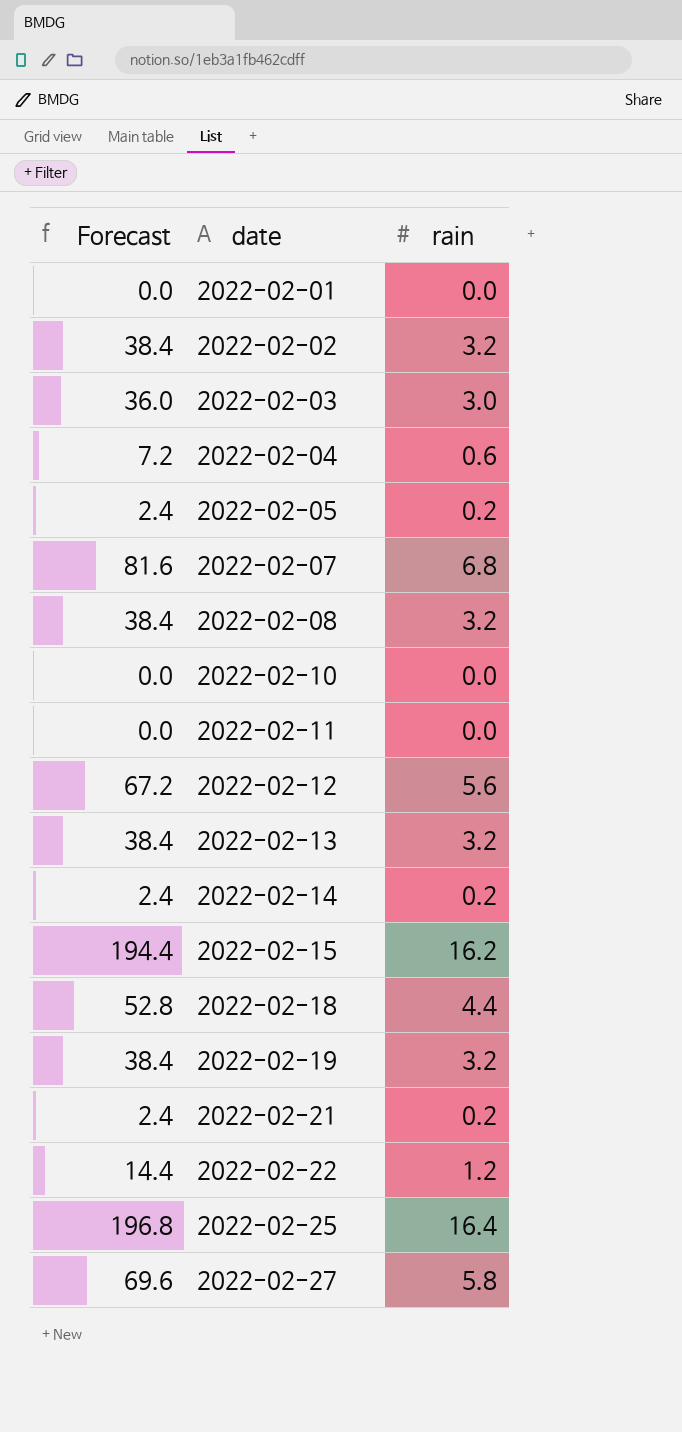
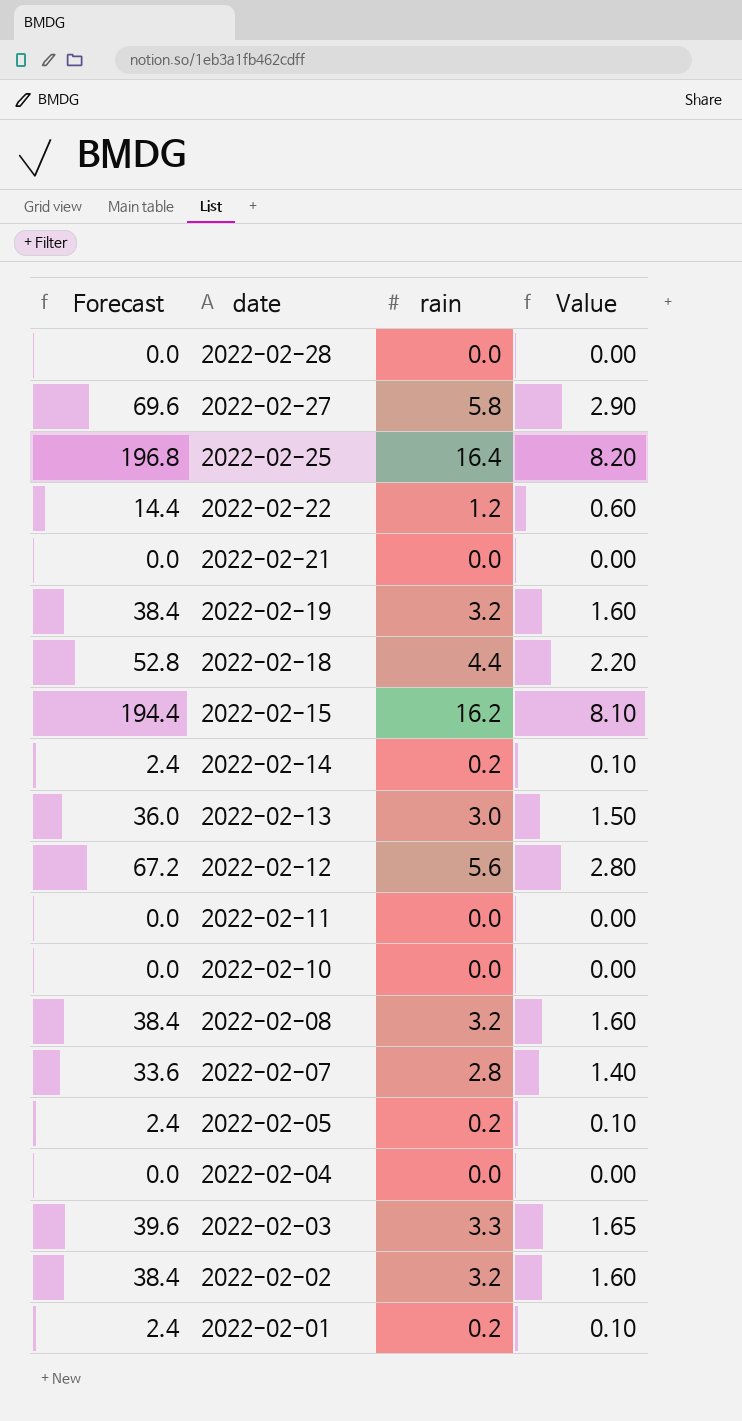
row order: date ascending -> date descending
column Value | formula: none -> [rain] * 0.5
row 2022-02-28: none -> 0.0 | 0.0 | 0.00
2022-02-21 | Forecast: 2.4 -> 0.0
2022-02-21 | rain: 0.2 -> 0.0
2022-02-13 | Forecast: 38.4 -> 36.0
2022-02-13 | rain: 3.2 -> 3.0
2022-02-07 | Forecast: 81.6 -> 33.6
2022-02-07 | rain: 6.8 -> 2.8
2022-02-04 | Forecast: 7.2 -> 0.0
2022-02-04 | rain: 0.6 -> 0.0
2022-02-03 | Forecast: 36.0 -> 39.6
2022-02-03 | rain: 3.0 -> 3.3
2022-02-01 | Forecast: 0.0 -> 2.4
2022-02-01 | rain: 0.0 -> 0.2

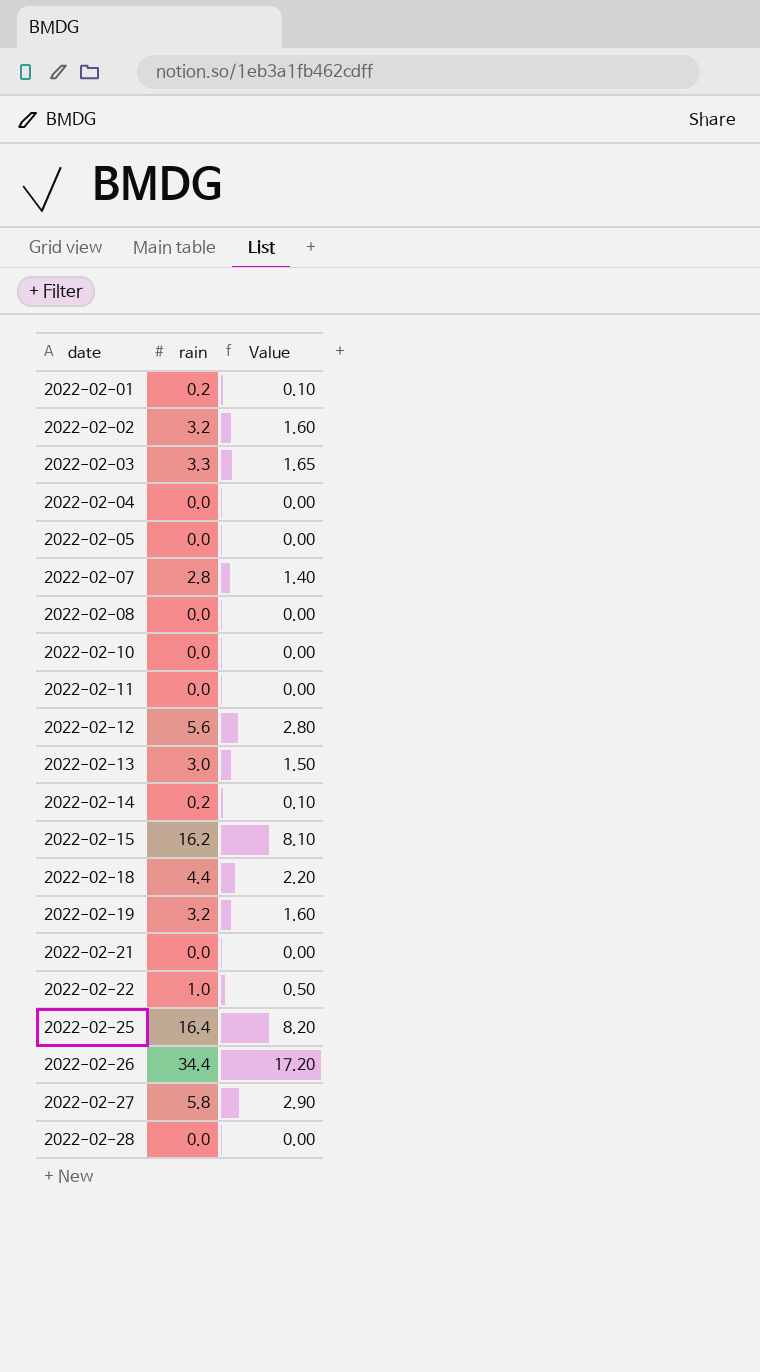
row order: date descending -> date ascending
column Forecast | formula: [rain] * 12 -> none
2022-02-05 | rain: 0.2 -> 0.0
2022-02-05 | Value: 0.10 -> 0.00
2022-02-08 | rain: 3.2 -> 0.0
2022-02-08 | Value: 1.60 -> 0.00
2022-02-22 | rain: 1.2 -> 1.0
2022-02-22 | Value: 0.60 -> 0.50
row 2022-02-26: none -> 34.4 | 17.20

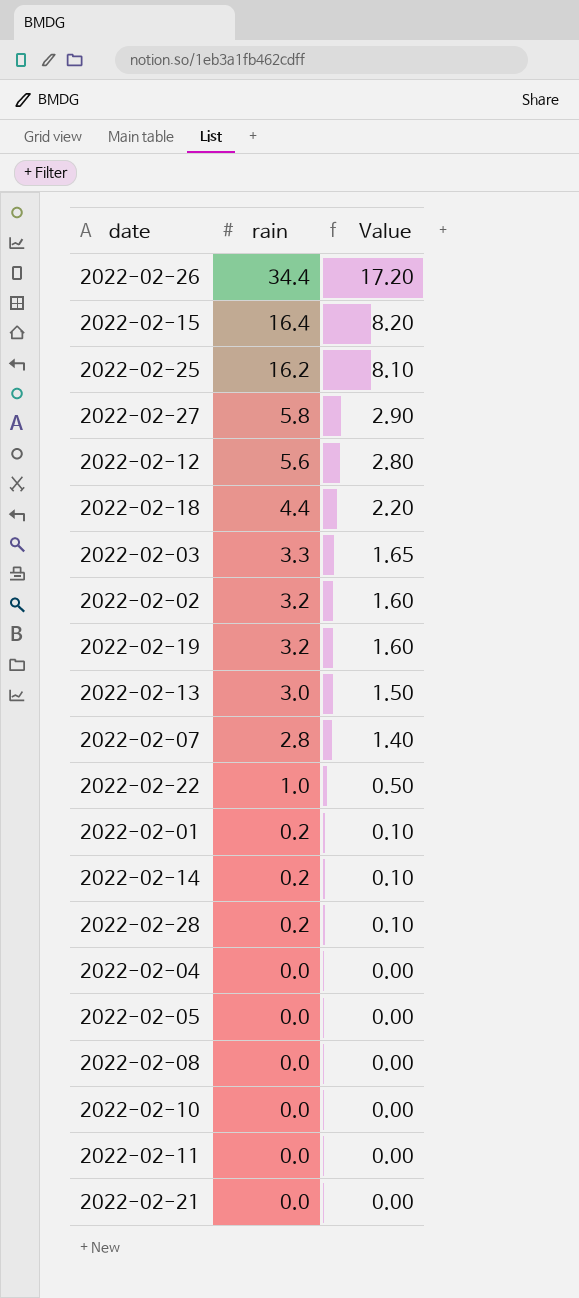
row order: date ascending -> rain descending
2022-02-15 | rain: 16.2 -> 16.4
2022-02-15 | Value: 8.10 -> 8.20
2022-02-25 | rain: 16.4 -> 16.2
2022-02-25 | Value: 8.20 -> 8.10
2022-02-28 | rain: 0.0 -> 0.2
2022-02-28 | Value: 0.00 -> 0.10

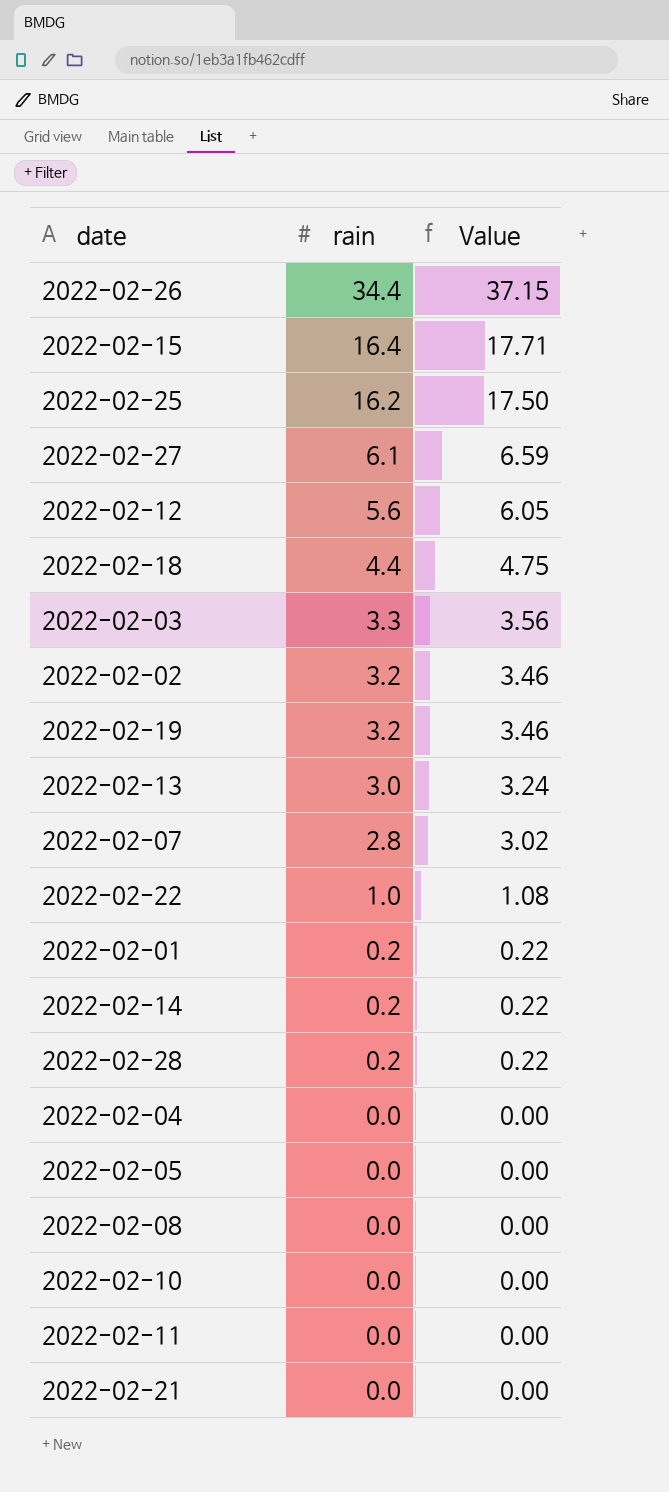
column Value | formula: [rain] * 0.5 -> [rain] * 1.08
2022-02-27 | rain: 5.8 -> 6.1

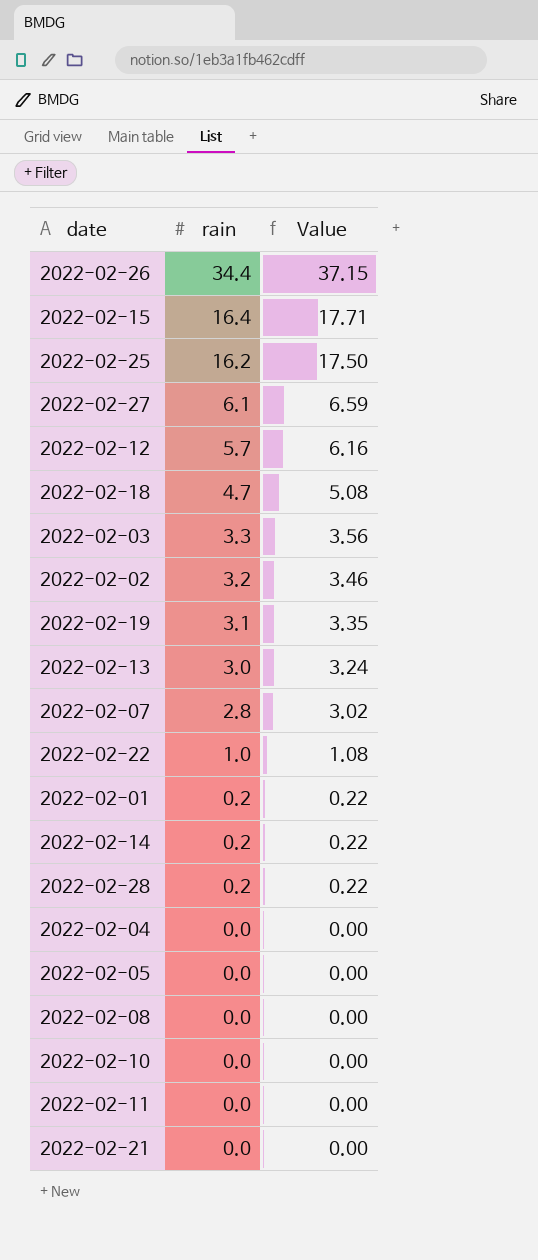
2022-02-12 | rain: 5.6 -> 5.7
2022-02-12 | Value: 6.05 -> 6.16
2022-02-18 | rain: 4.4 -> 4.7
2022-02-18 | Value: 4.75 -> 5.08
2022-02-19 | rain: 3.2 -> 3.1
2022-02-19 | Value: 3.46 -> 3.35

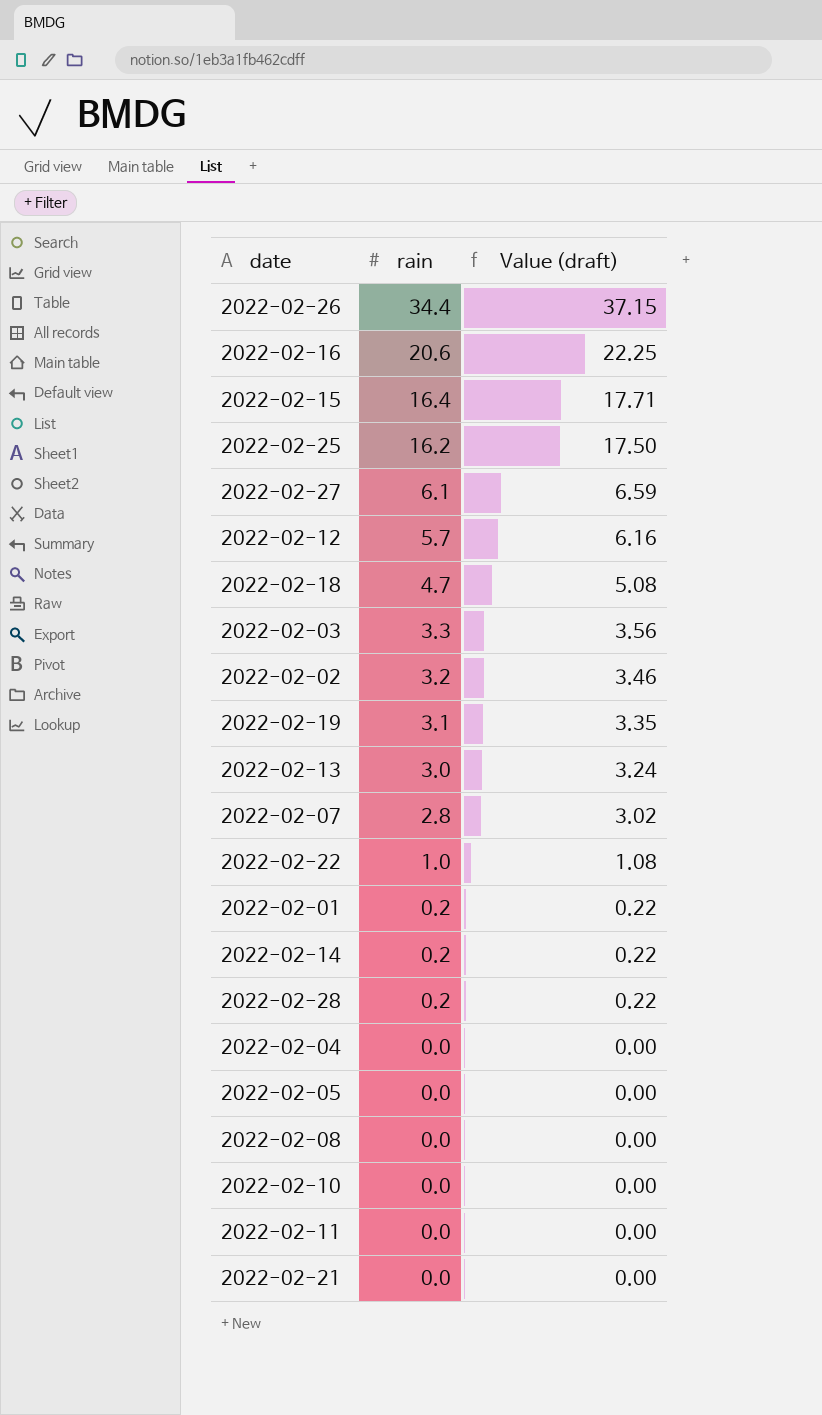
column name: Value -> Value (draft)
row 2022-02-16: none -> 20.6 | 22.25

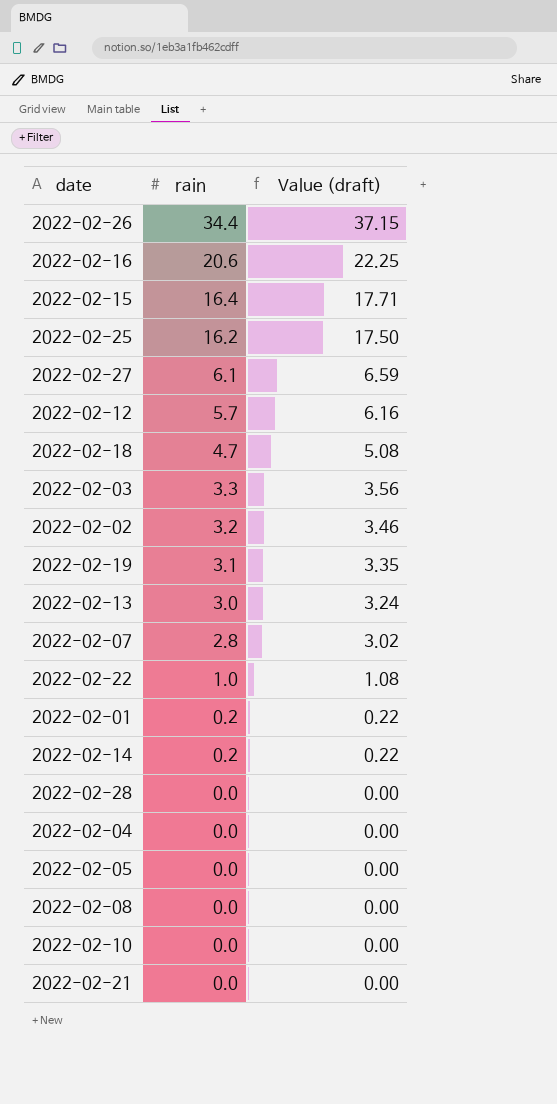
row 2022-02-11: 0.0 | 0.00 -> none
2022-02-28 | rain: 0.2 -> 0.0
2022-02-28 | Value (draft): 0.22 -> 0.00

